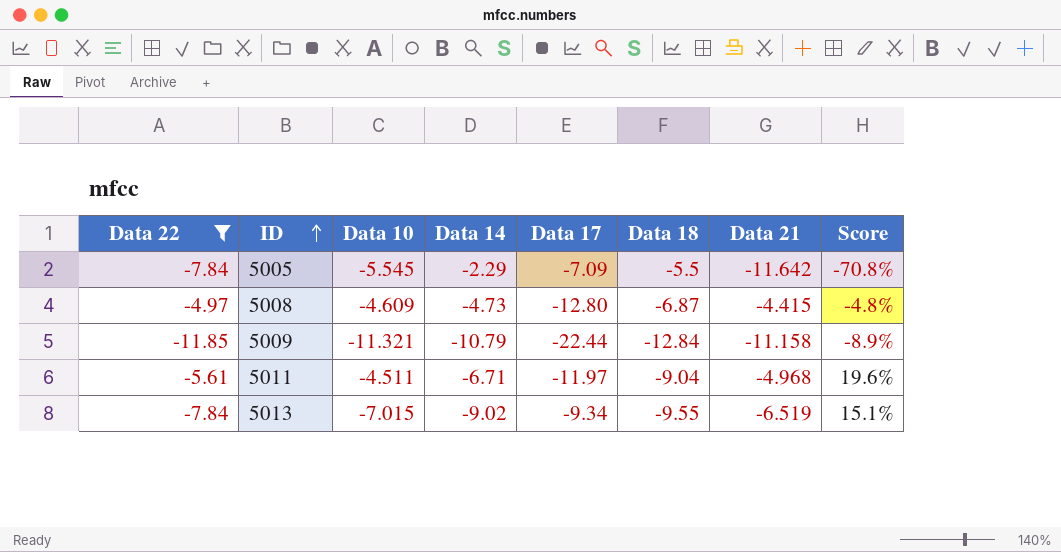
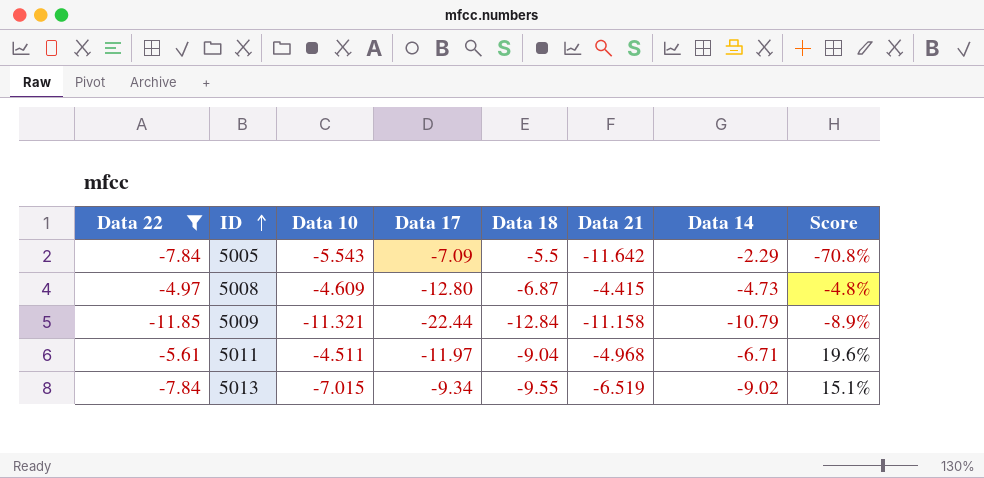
column Data 14 | position: 4 -> 7
5005 | Data 10: -5.545 -> -5.543

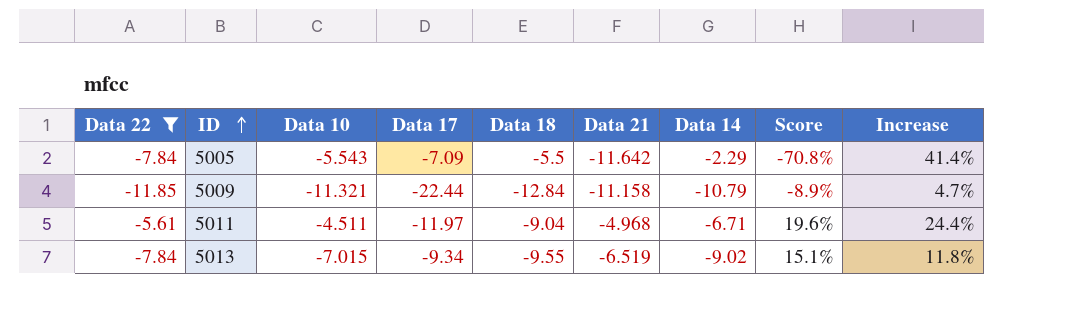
column Increase | formula: none -> ([Data 22] - [Data 10]) / [Data 10]
row 5008: -4.97 | -4.609 | -12.80 | -6.87 | -4.415 | -4.73 | -4.8% -> none

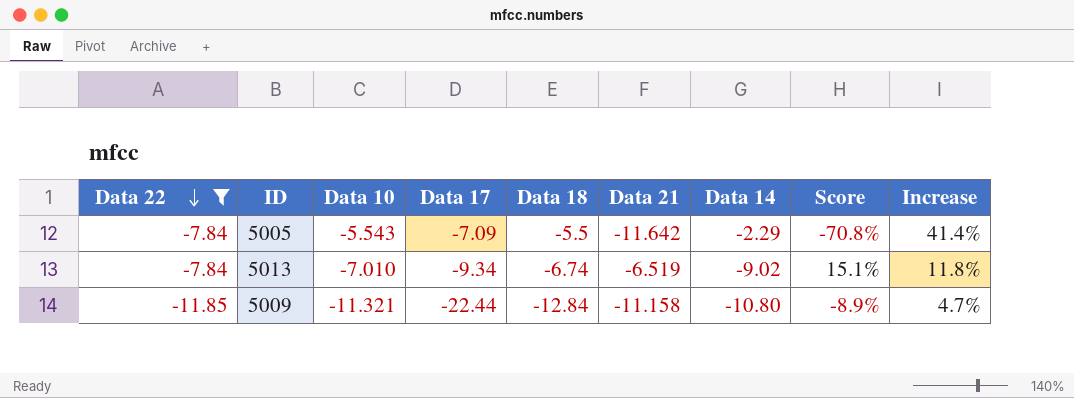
row order: ID ascending -> Data 22 descending
row 5011: -5.61 | -4.511 | -11.97 | -9.04 | -4.968 | -6.71 | 19.6% | 24.4% -> none
5013 | Data 10: -7.015 -> -7.010
5013 | Data 18: -9.55 -> -6.74
5009 | Data 14: -10.79 -> -10.80

